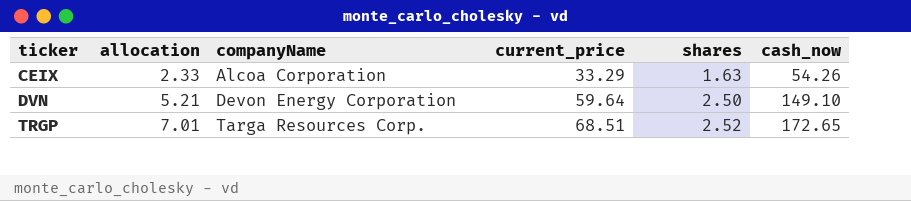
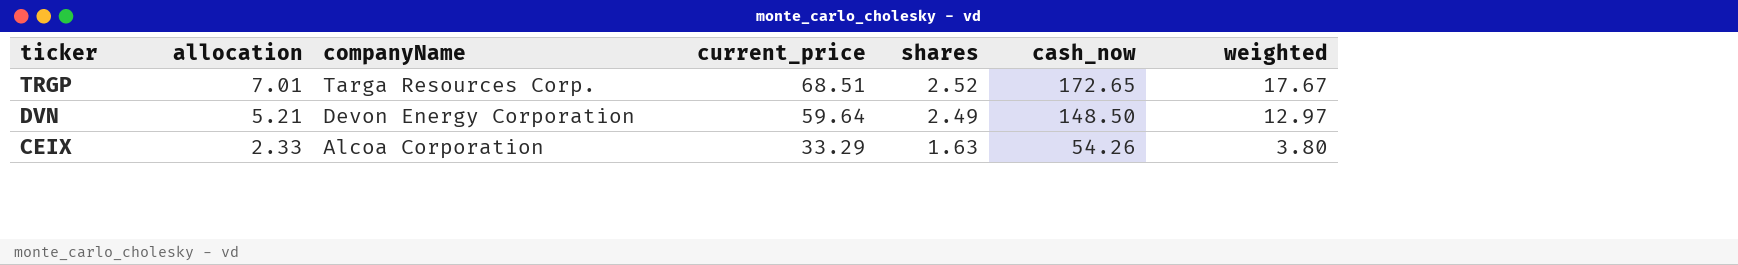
row order: ticker ascending -> ticker descending
column weighted | formula: none -> [allocation] * [shares]
DVN | shares: 2.50 -> 2.49
DVN | cash_now: 149.10 -> 148.50

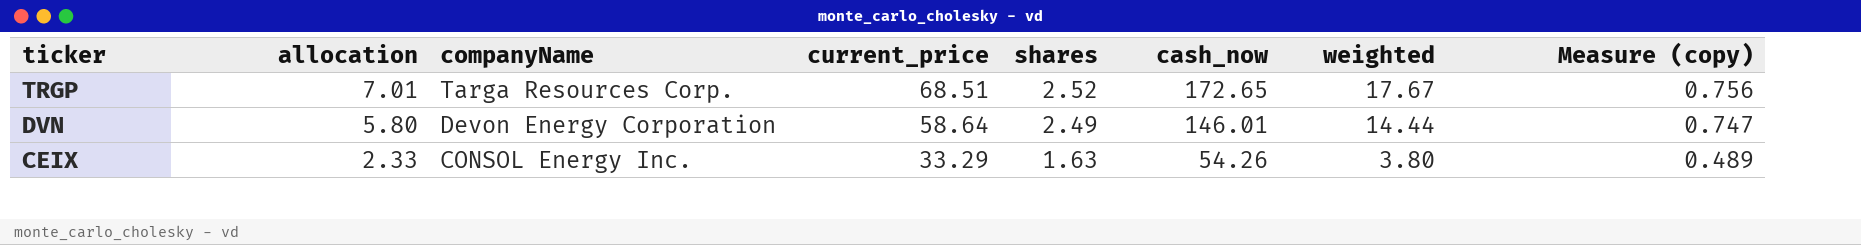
column Measure (copy) | formula: none -> [shares] * 0.3
DVN | allocation: 5.21 -> 5.80
DVN | current_price: 59.64 -> 58.64
DVN | cash_now: 148.50 -> 146.01
DVN | weighted: 12.97 -> 14.44
CEIX | companyName: Alcoa Corporation -> CONSOL Energy Inc.

